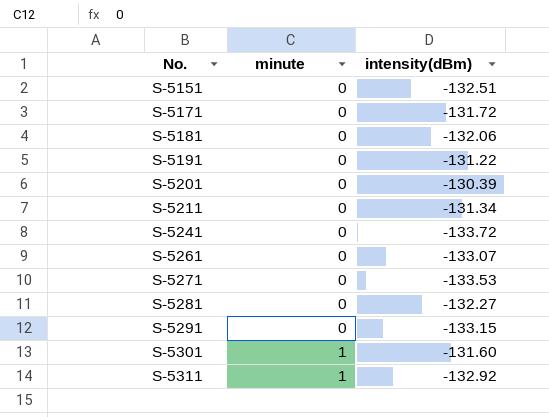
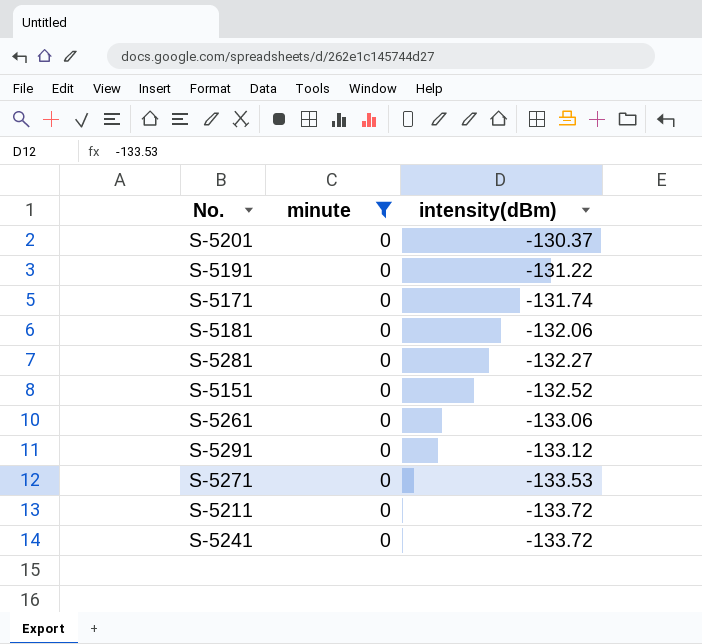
filter: none -> minute = 0
row order: No. ascending -> intensity(dBm) descending
S-5201 | intensity(dBm): -130.39 -> -130.37
S-5171 | intensity(dBm): -131.72 -> -131.74
S-5151 | intensity(dBm): -132.51 -> -132.52
S-5261 | intensity(dBm): -133.07 -> -133.06
S-5291 | intensity(dBm): -133.15 -> -133.12
S-5211 | intensity(dBm): -131.34 -> -133.72

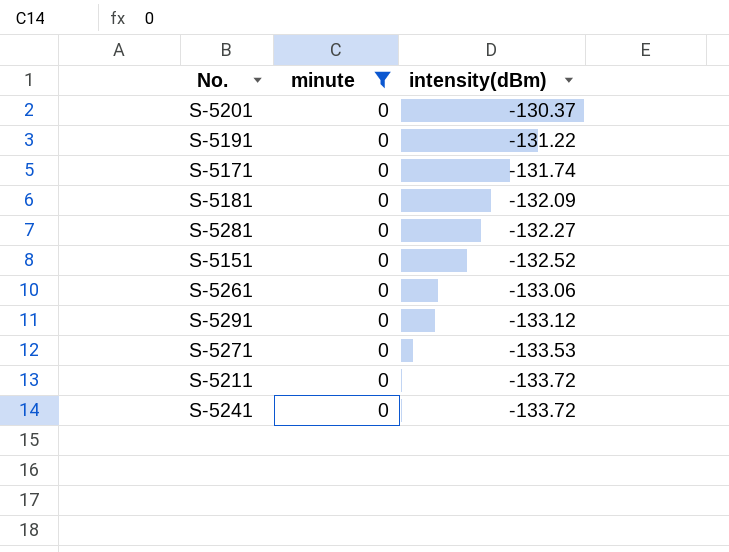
S-5181 | intensity(dBm): -132.06 -> -132.09

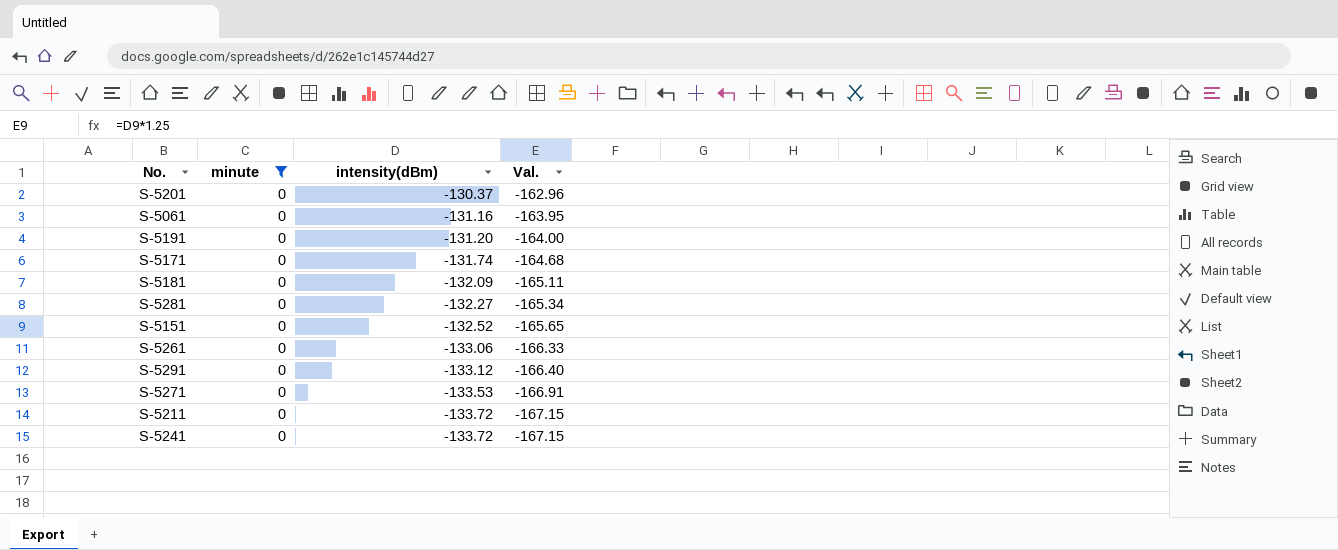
column Val. | formula: none -> [intensity(dBm)] * 1.25
row S-5061: none -> 0 | -131.16 | -163.95
S-5191 | intensity(dBm): -131.22 -> -131.20

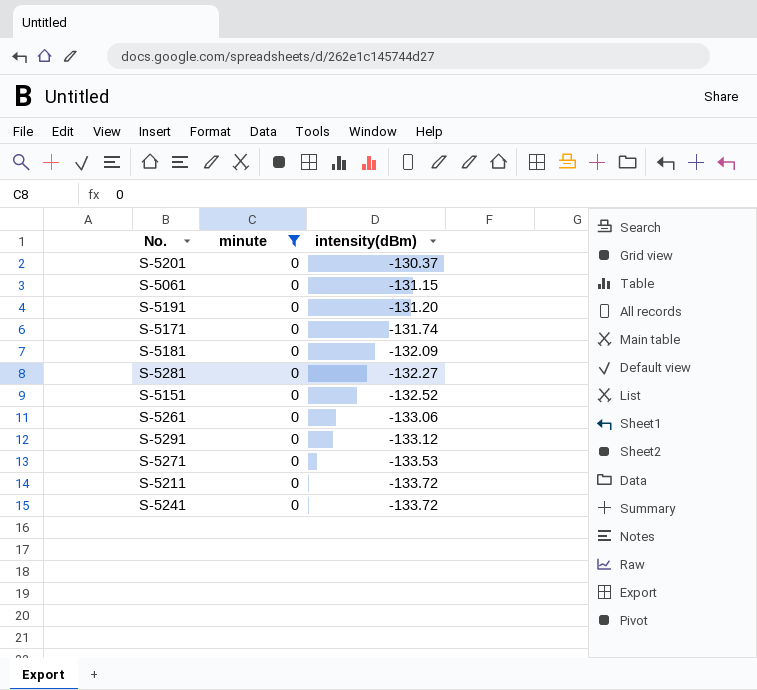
column Val. | formula: [intensity(dBm)] * 1.25 -> none
S-5061 | intensity(dBm): -131.16 -> -131.15

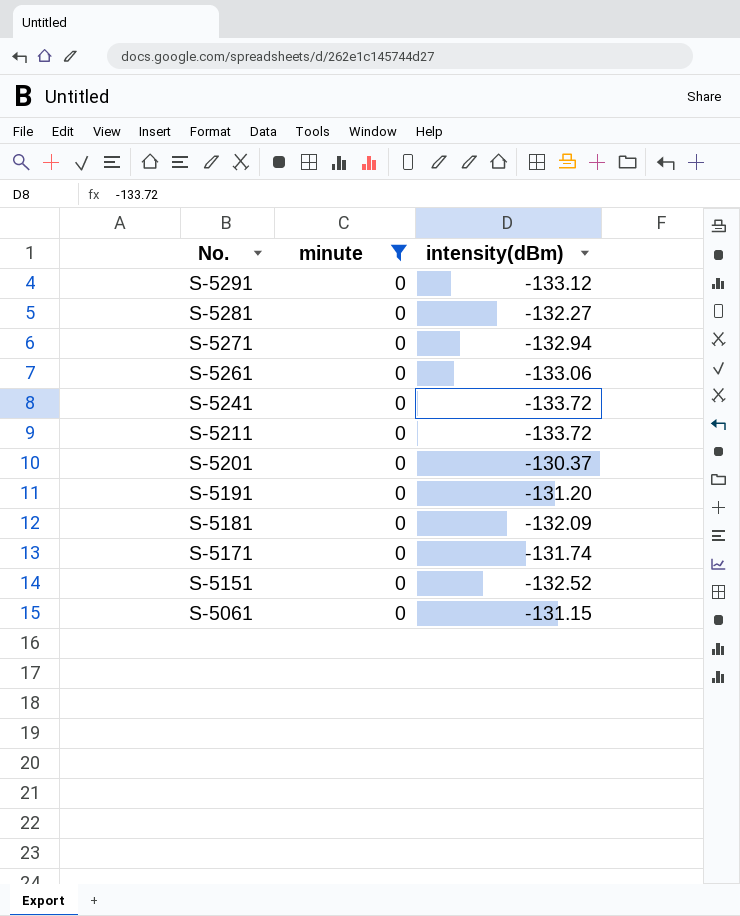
row order: intensity(dBm) descending -> No. descending
S-5271 | intensity(dBm): -133.53 -> -132.94

